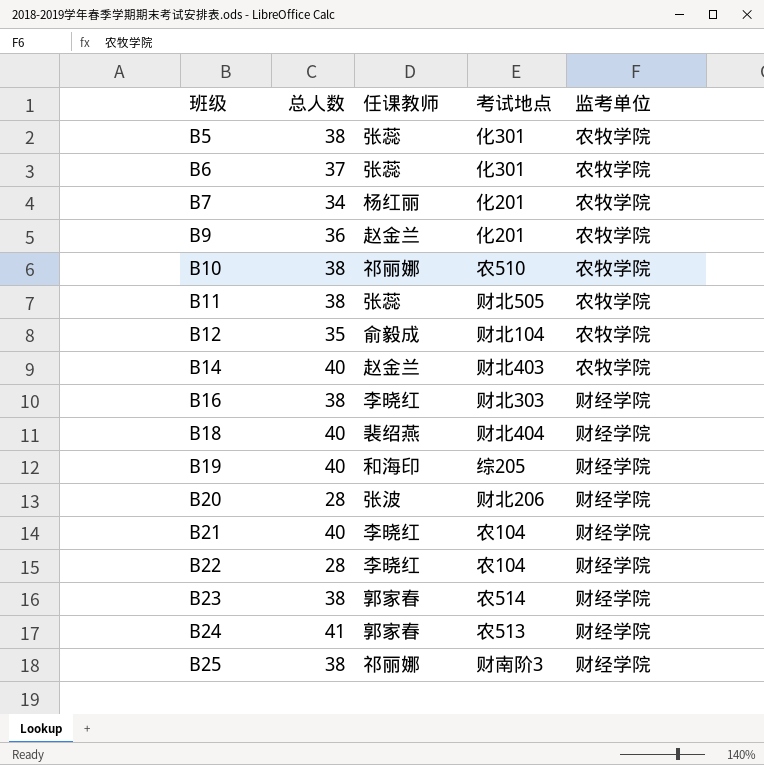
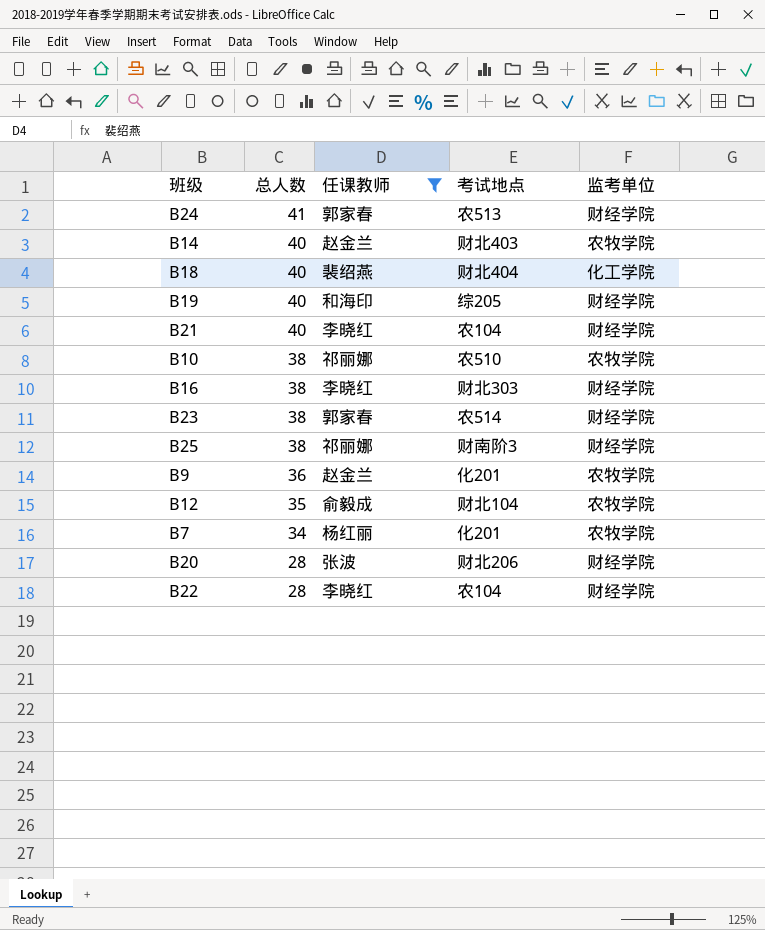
filter: none -> 任课教师 != 张蕊
row order: 班级 ascending -> 总人数 descending
B18 | 监考单位: 财经学院 -> 化工学院

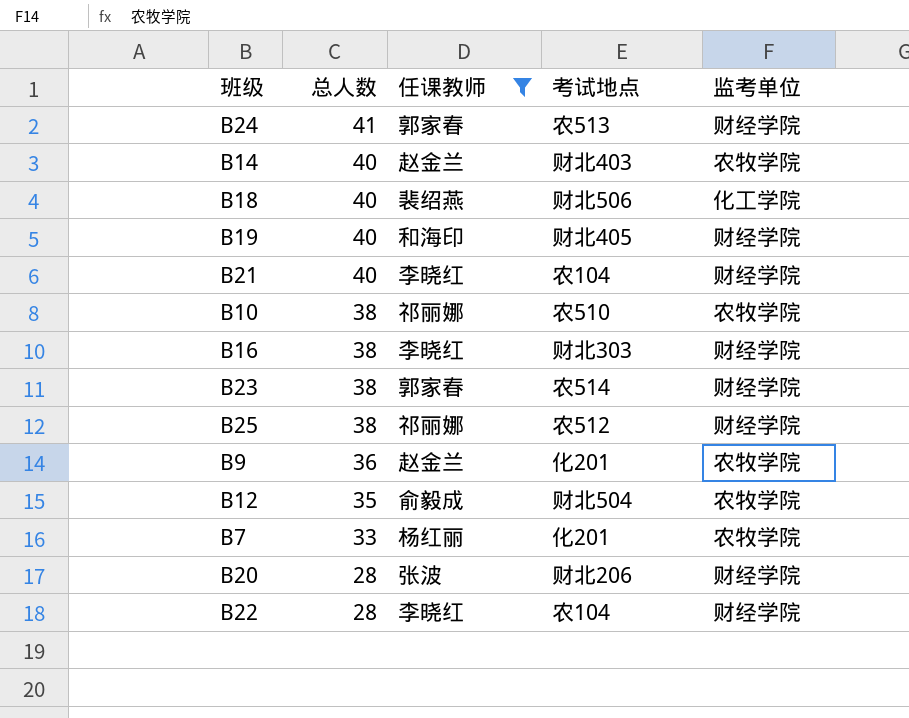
B18 | 考试地点: 财北404 -> 财北506
B19 | 考试地点: 综205 -> 财北405
B25 | 考试地点: 财南阶3 -> 农512
B12 | 考试地点: 财北104 -> 财北504
B7 | 总人数: 34 -> 33

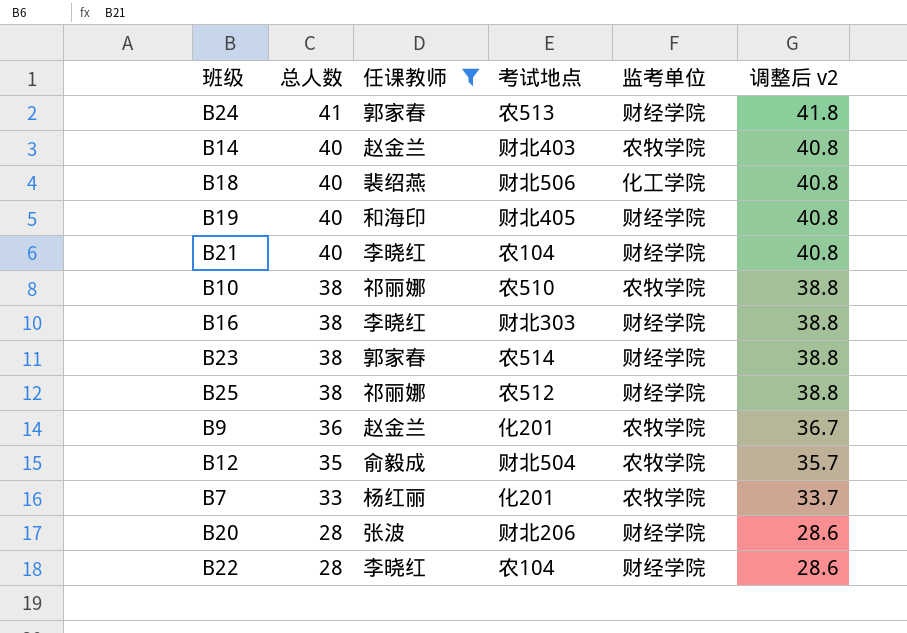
column 调整后 v2 | formula: none -> [总人数] * 1.02

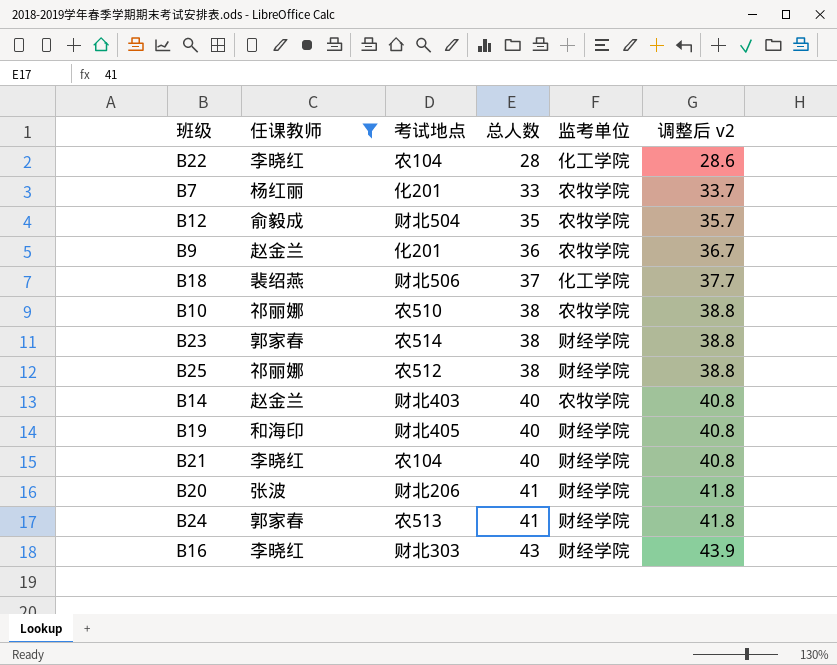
row order: 总人数 descending -> 总人数 ascending
column 总人数 | position: 2 -> 4
B22 | 监考单位: 财经学院 -> 化工学院
B18 | 总人数: 40 -> 37
B18 | 调整后 v2: 40.8 -> 37.7
B20 | 总人数: 28 -> 41
B20 | 调整后 v2: 28.6 -> 41.8
B16 | 总人数: 38 -> 43
B16 | 调整后 v2: 38.8 -> 43.9

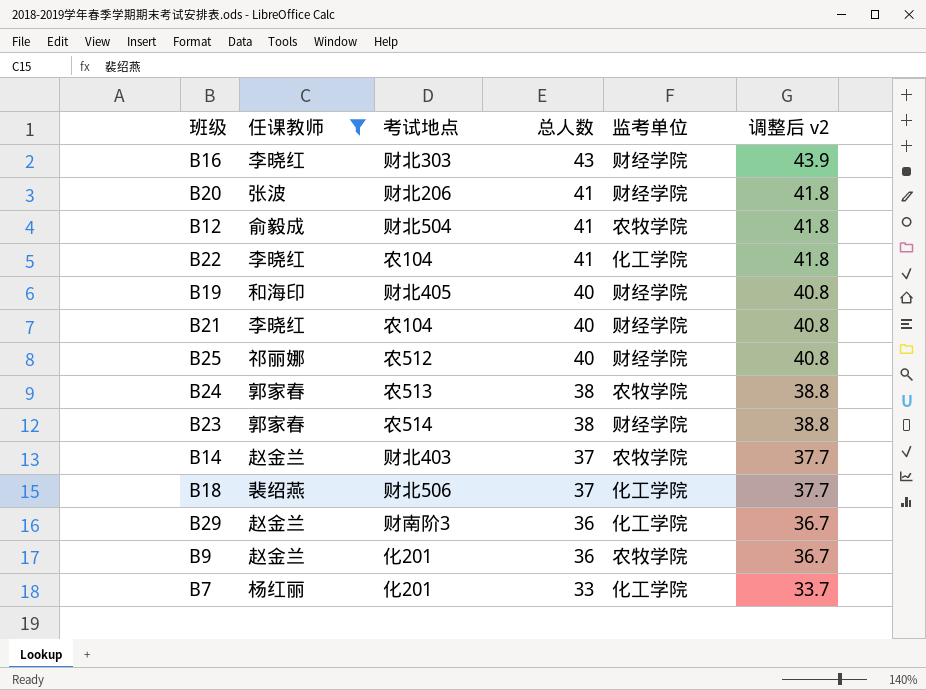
row order: 总人数 ascending -> 总人数 descending
row B10: 祁丽娜 | 农510 | 38 | 农牧学院 | 38.8 -> none
B12 | 总人数: 35 -> 41
B12 | 调整后 v2: 35.7 -> 41.8
B22 | 总人数: 28 -> 41
B22 | 调整后 v2: 28.6 -> 41.8
B25 | 总人数: 38 -> 40
B25 | 调整后 v2: 38.8 -> 40.8
B24 | 总人数: 41 -> 38
B24 | 监考单位: 财经学院 -> 农牧学院
B24 | 调整后 v2: 41.8 -> 38.8
B14 | 总人数: 40 -> 37
B14 | 调整后 v2: 40.8 -> 37.7
row B29: none -> 赵金兰 | 财南阶3 | 36 | 化工学院 | 36.7
B7 | 监考单位: 农牧学院 -> 化工学院

